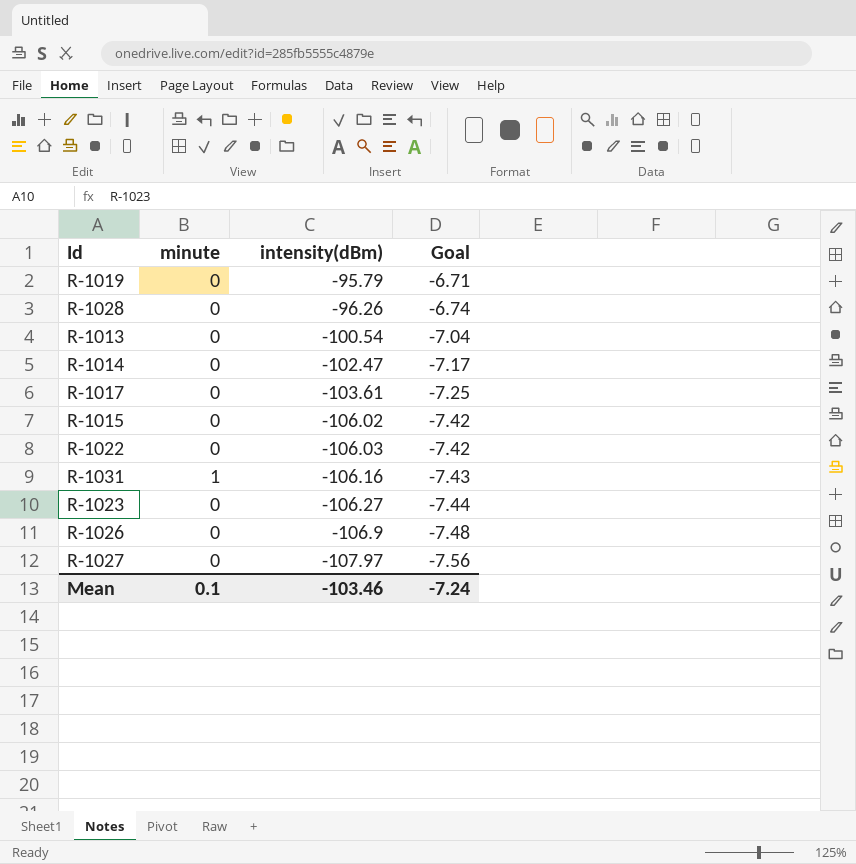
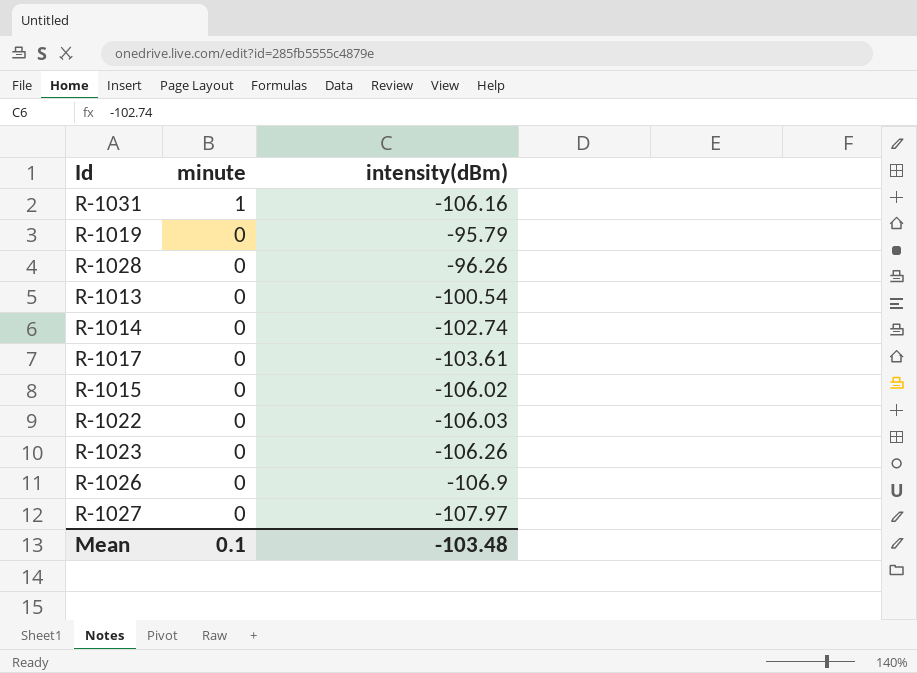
row order: intensity(dBm) descending -> minute descending
column Goal | formula: [intensity(dBm)] * 0.07 -> none
R-1014 | intensity(dBm): -102.47 -> -102.74
R-1023 | intensity(dBm): -106.27 -> -106.26
Mean | intensity(dBm): -103.46 -> -103.48

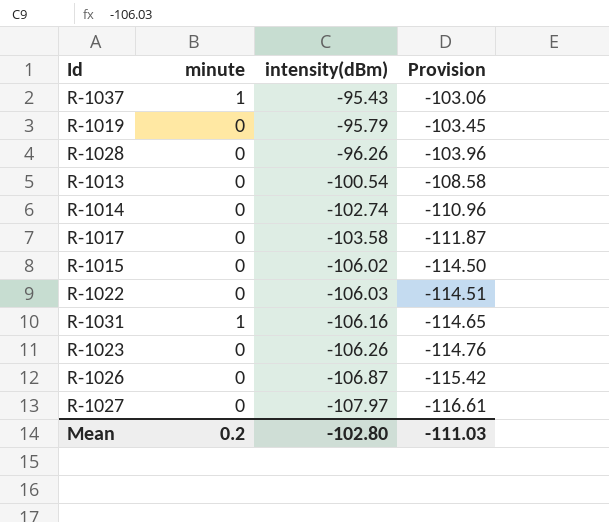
row order: minute descending -> intensity(dBm) descending
column Provision | formula: none -> [intensity(dBm)] * 1.08
row R-1037: none -> 1 | -95.43 | -103.06
R-1017 | intensity(dBm): -103.61 -> -103.58
R-1026 | intensity(dBm): -106.9 -> -106.87
Mean | minute: 0.1 -> 0.2
Mean | intensity(dBm): -103.48 -> -102.80

